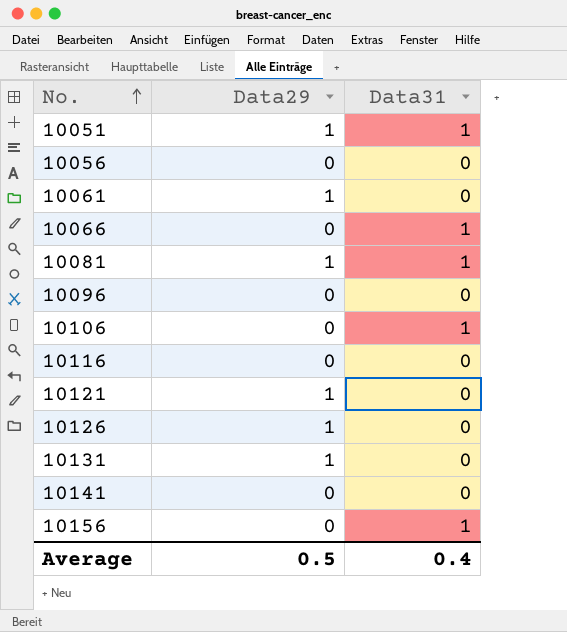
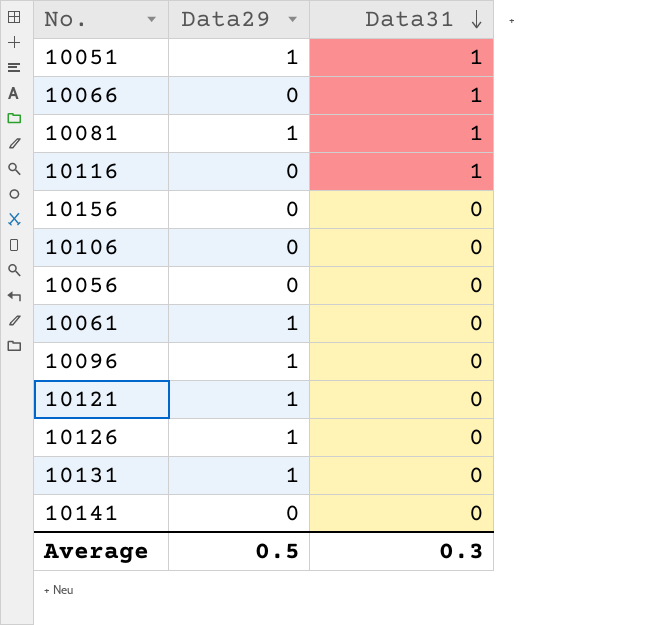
row order: No. ascending -> Data31 descending
10116 | Data31: 0 -> 1
10156 | Data31: 1 -> 0
10106 | Data31: 1 -> 0
10096 | Data29: 0 -> 1
Average | Data31: 0.4 -> 0.3

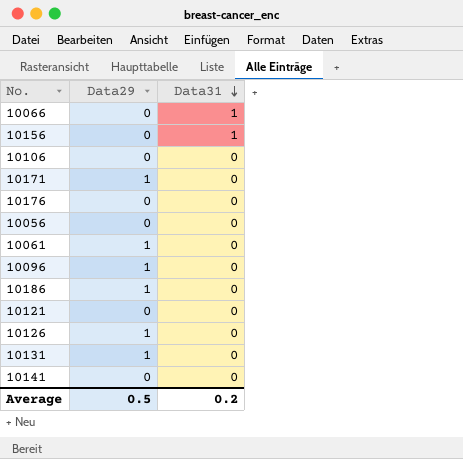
row 10051: 1 | 1 -> none
row 10081: 1 | 1 -> none
row 10116: 0 | 1 -> none
10156 | Data31: 0 -> 1
row 10171: none -> 1 | 0
row 10176: none -> 0 | 0
row 10186: none -> 1 | 0
10121 | Data29: 1 -> 0
Average | Data31: 0.3 -> 0.2

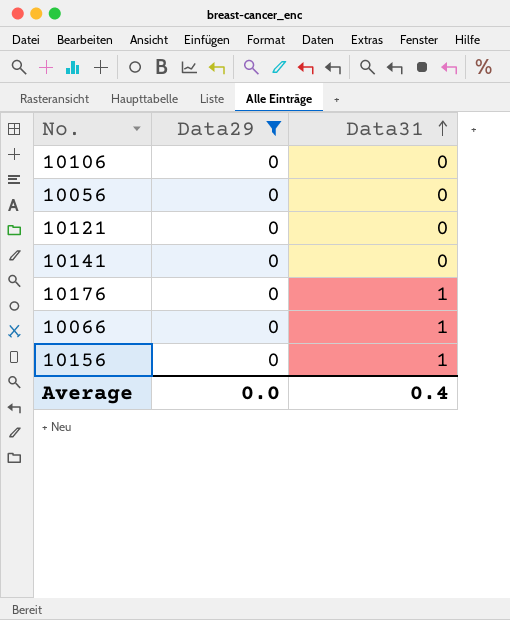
filter: none -> Data29 = 0
row order: Data31 descending -> Data31 ascending
10176 | Data31: 0 -> 1
Average | Data29: 0.5 -> 0.0
Average | Data31: 0.2 -> 0.4

